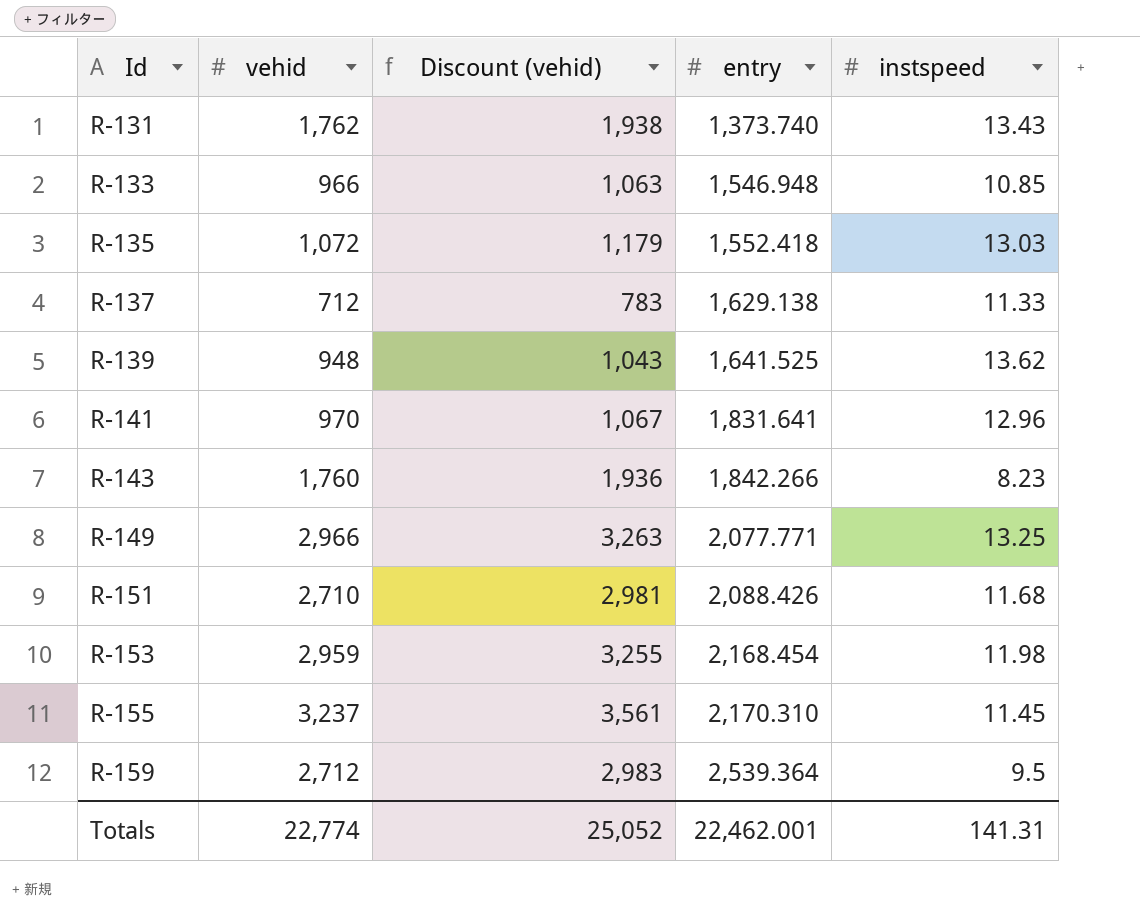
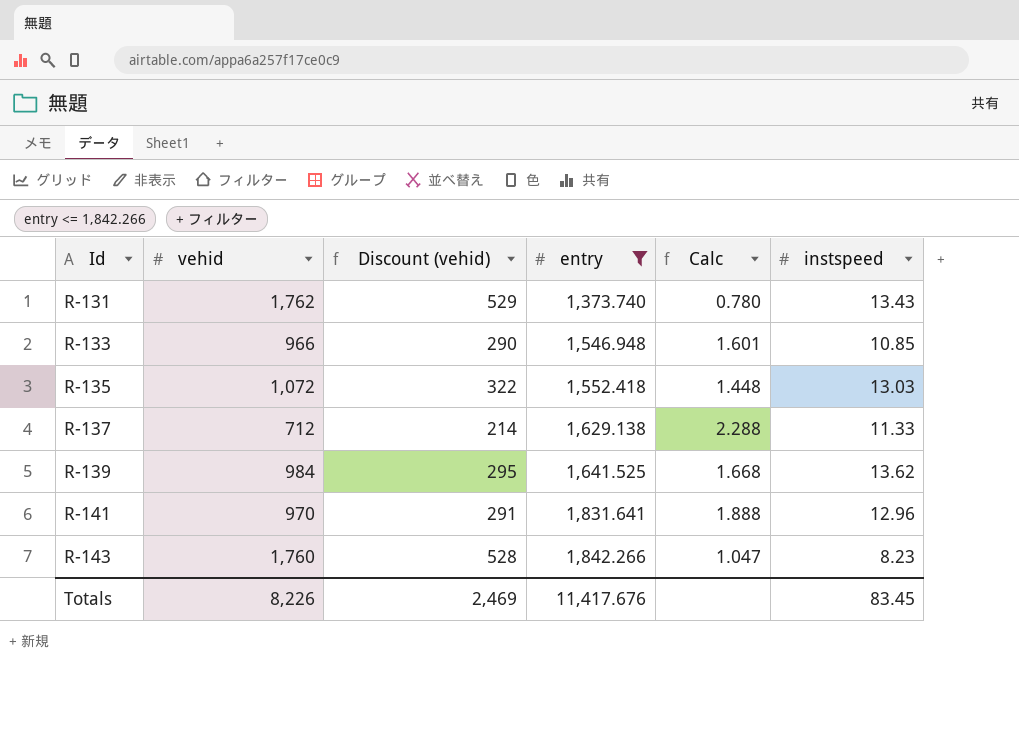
filter: none -> entry <= 1,842.266
column Discount (vehid) | formula: [vehid] * 1.1 -> [vehid] * 0.3
column Calc | formula: none -> [entry] / [vehid]
R-139 | vehid: 948 -> 984
Totals | vehid: 22,774 -> 8,226
Totals | Discount (vehid): 25,052 -> 2,469
Totals | entry: 22,462.001 -> 11,417.676
Totals | instspeed: 141.31 -> 83.45

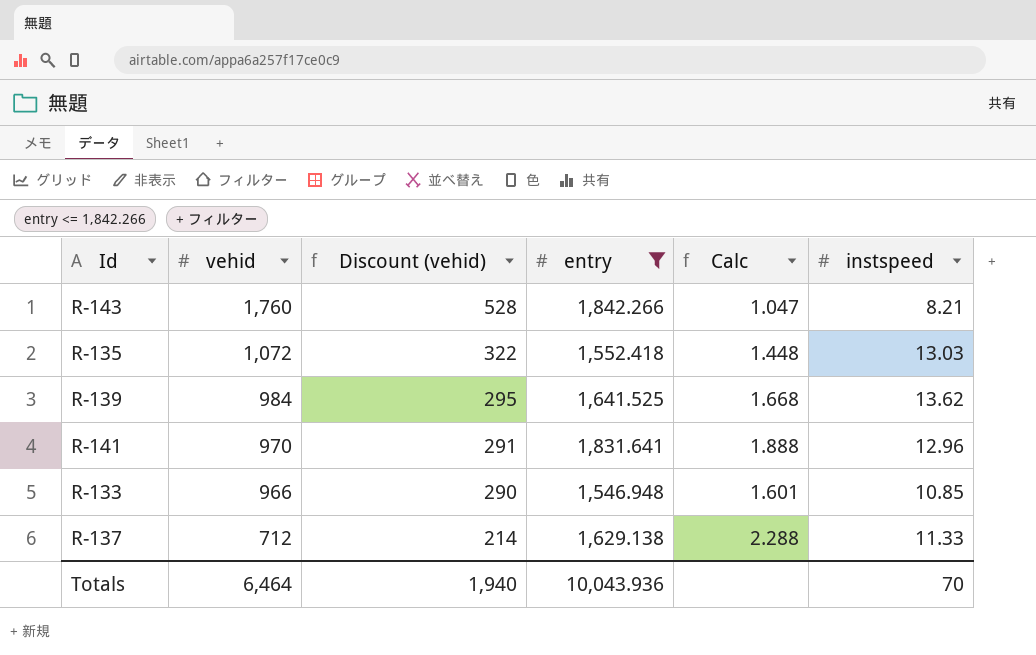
row order: Id ascending -> vehid descending
row R-131: 1,762 | 529 | 1,373.740 | 0.780 | 13.43 -> none
R-143 | instspeed: 8.23 -> 8.21
Totals | vehid: 8,226 -> 6,464
Totals | Discount (vehid): 2,469 -> 1,940
Totals | entry: 11,417.676 -> 10,043.936
Totals | instspeed: 83.45 -> 70

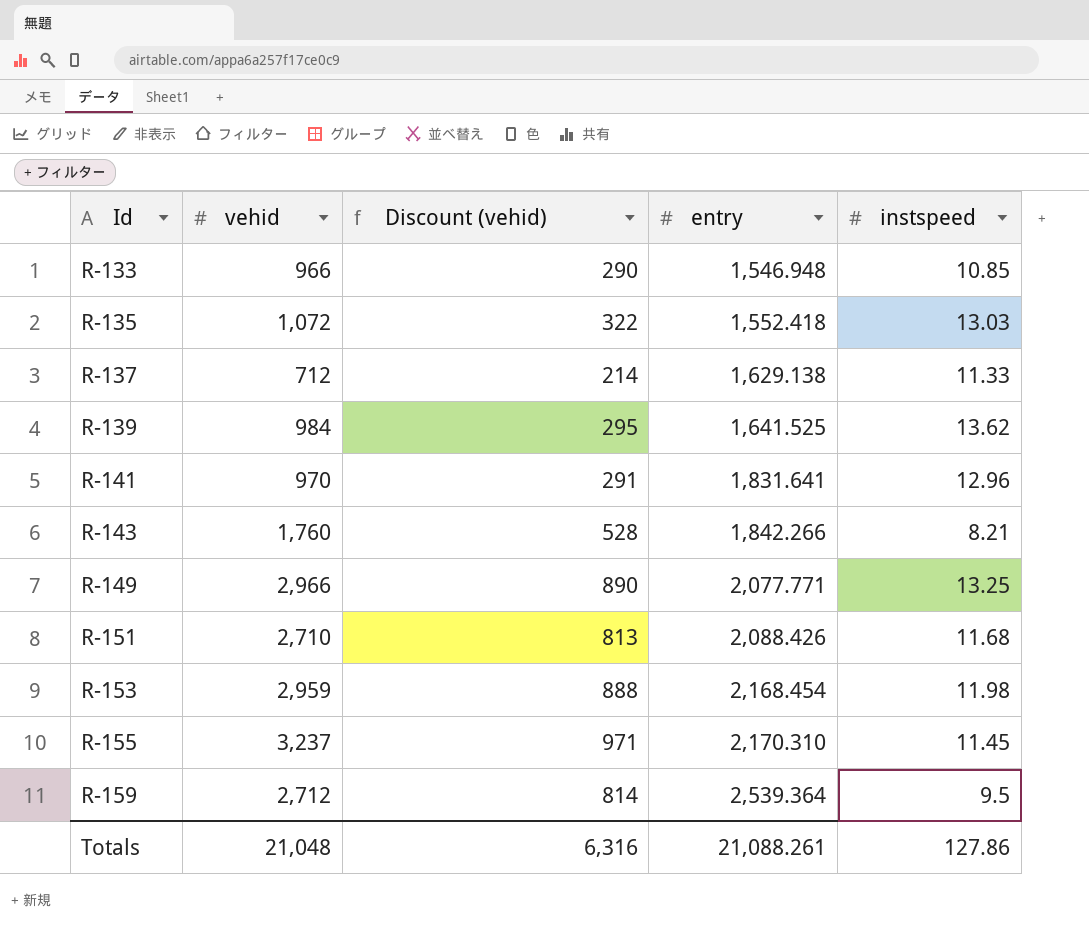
filter: entry <= 1,842.266 -> none
row order: vehid descending -> Id ascending
column Calc | formula: [entry] / [vehid] -> none
Totals | vehid: 6,464 -> 21,048
Totals | Discount (vehid): 1,940 -> 6,316
Totals | entry: 10,043.936 -> 21,088.261
Totals | instspeed: 70 -> 127.86

